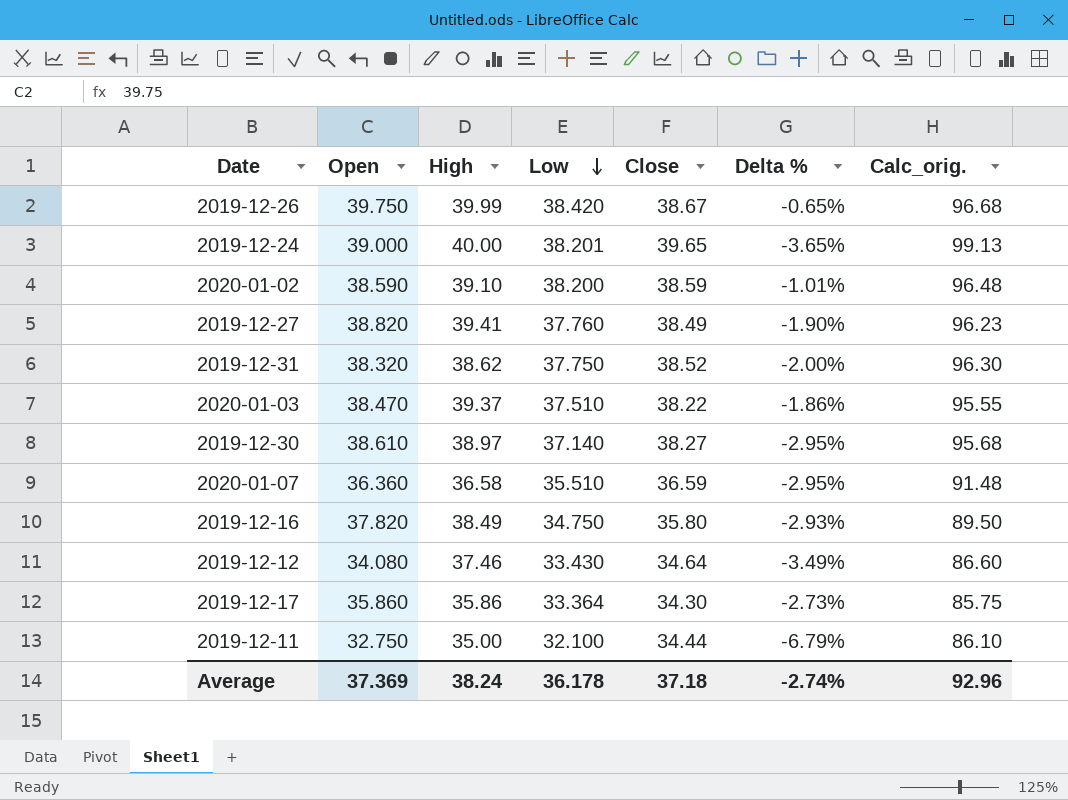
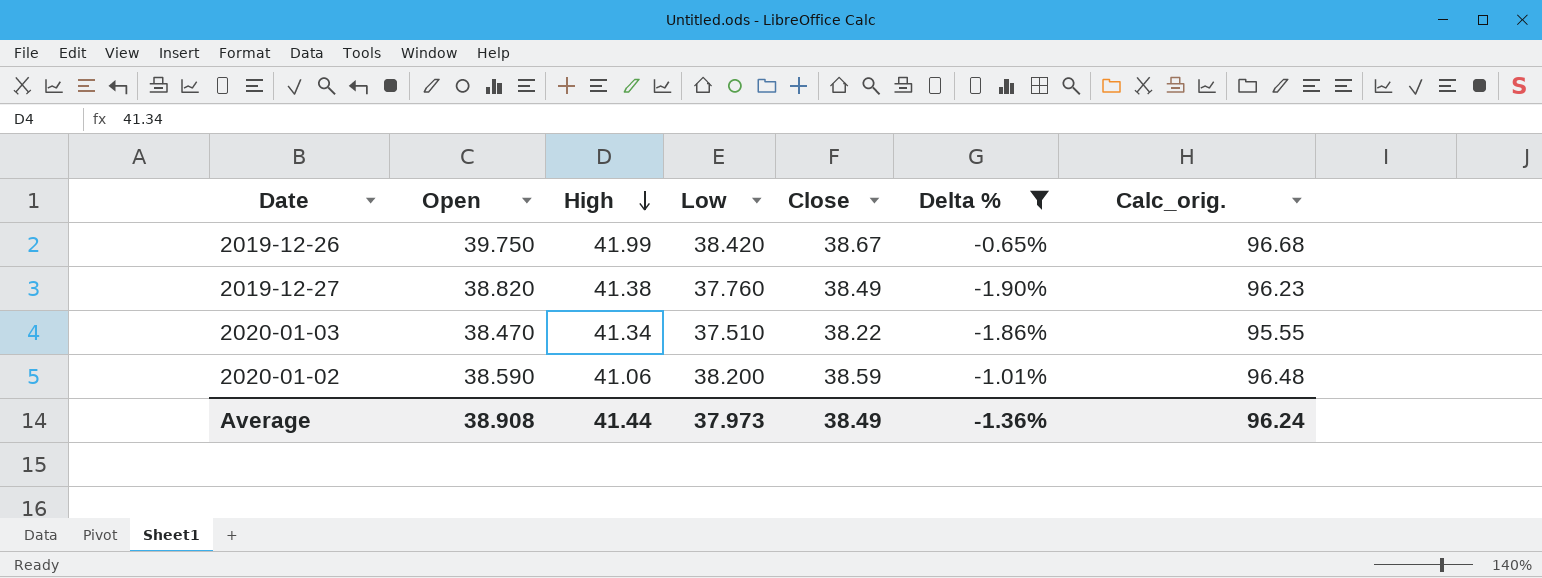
filter: none -> Delta % >= -1.90%
row order: Low descending -> High descending
2019-12-26 | High: 39.99 -> 41.99
2019-12-27 | High: 39.41 -> 41.38
2020-01-03 | High: 39.37 -> 41.34
2020-01-02 | High: 39.10 -> 41.06
Average | Open: 37.369 -> 38.908
Average | High: 38.24 -> 41.44
Average | Low: 36.178 -> 37.973
Average | Close: 37.18 -> 38.49
Average | Delta %: -2.74% -> -1.36%
Average | Calc_orig.: 92.96 -> 96.24

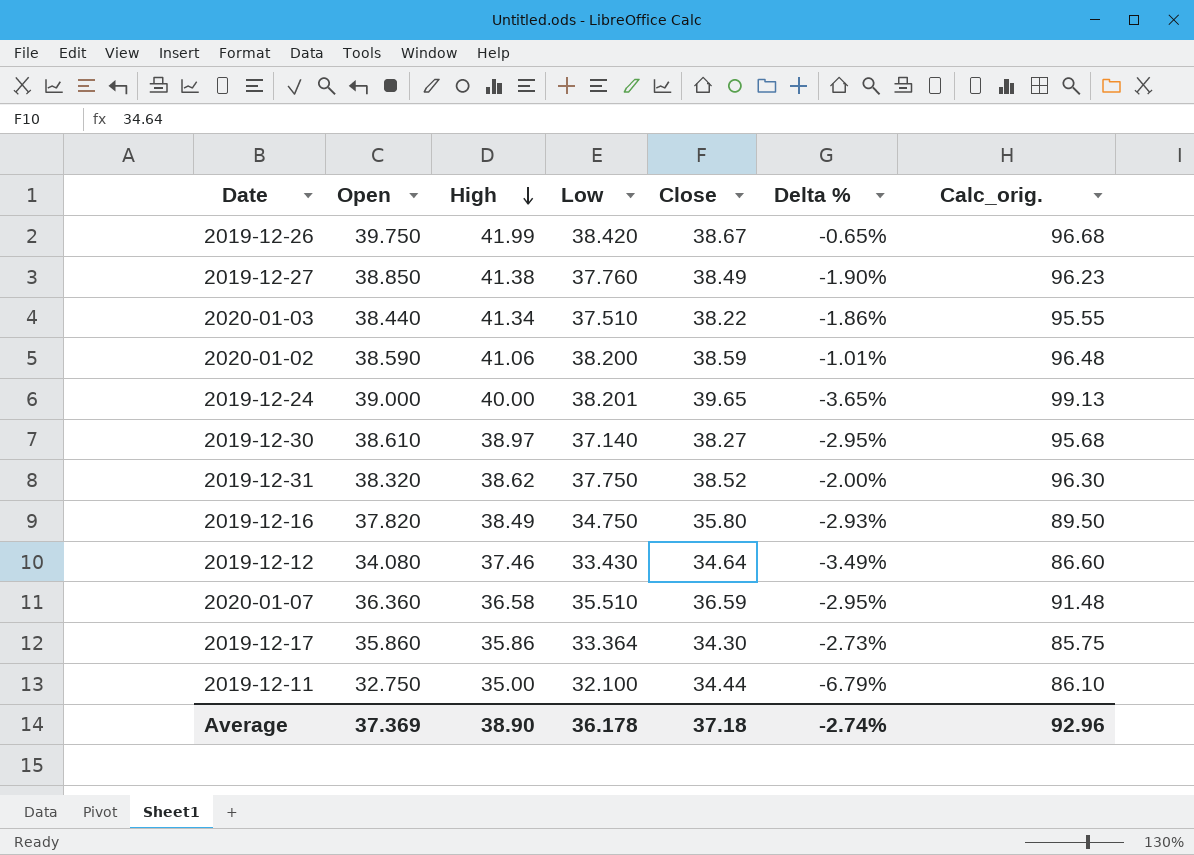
filter: Delta % >= -1.90% -> none
2019-12-27 | Open: 38.820 -> 38.850
2020-01-03 | Open: 38.470 -> 38.440
Average | Open: 38.908 -> 37.369
Average | High: 41.44 -> 38.90
Average | Low: 37.973 -> 36.178
Average | Close: 38.49 -> 37.18
Average | Delta %: -1.36% -> -2.74%
Average | Calc_orig.: 96.24 -> 92.96

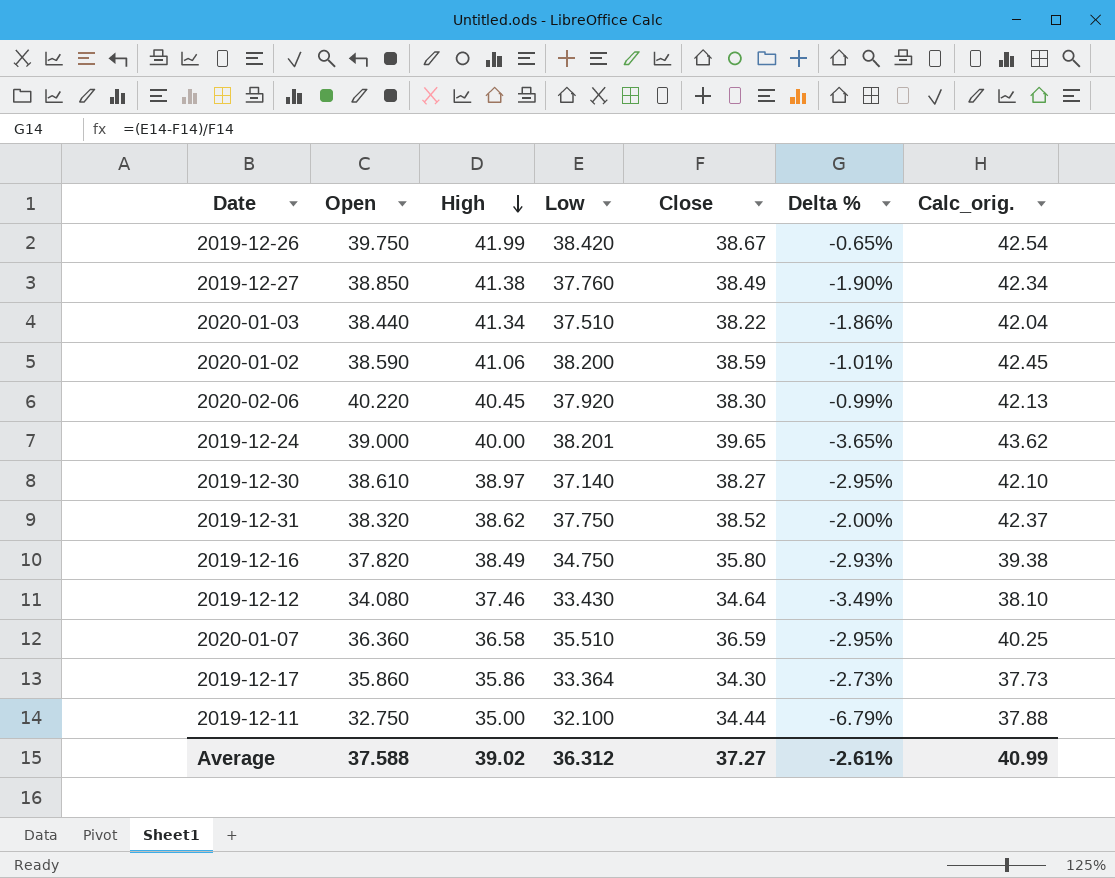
column Calc_orig. | formula: [Close] * 2.5 -> [Close] * 1.1
row 2020-02-06: none -> 40.220 | 40.45 | 37.920 | 38.30 | -0.99% | 42.13
Average | Open: 37.369 -> 37.588
Average | High: 38.90 -> 39.02
Average | Low: 36.178 -> 36.312
Average | Close: 37.18 -> 37.27
Average | Delta %: -2.74% -> -2.61%
Average | Calc_orig.: 92.96 -> 40.99

